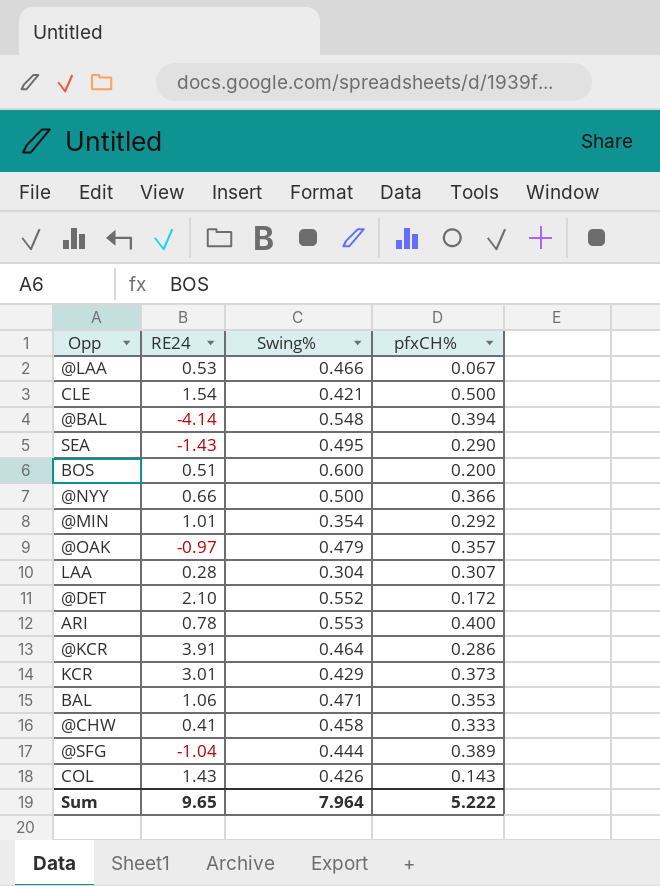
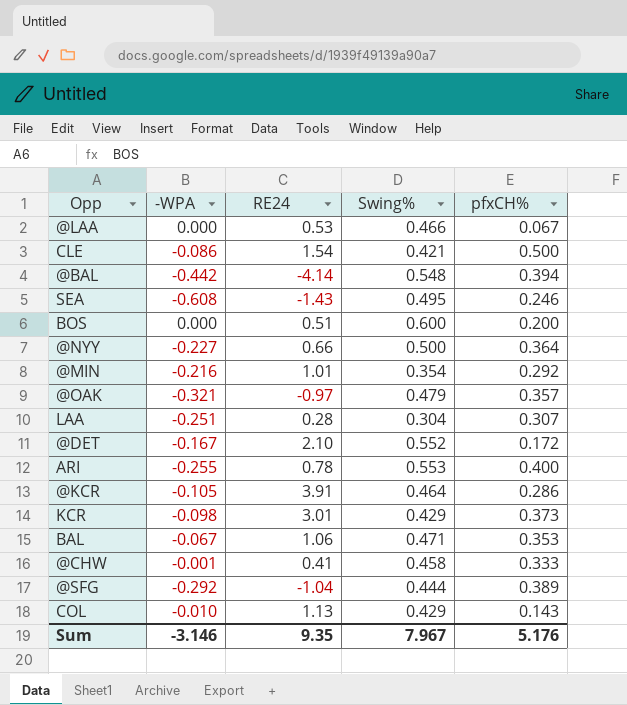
column -WPA | position: none -> 2
SEA | pfxCH%: 0.290 -> 0.246
@NYY | pfxCH%: 0.366 -> 0.364
COL | RE24: 1.43 -> 1.13
COL | Swing%: 0.426 -> 0.429
Sum | RE24: 9.65 -> 9.35
Sum | Swing%: 7.964 -> 7.967
Sum | pfxCH%: 5.222 -> 5.176

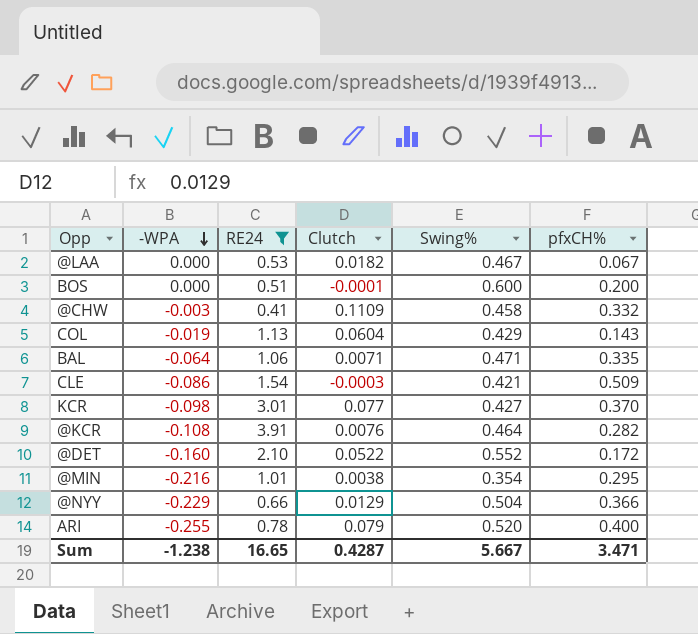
filter: none -> RE24 >= 0.41
row order: none -> -WPA descending
column Clutch | position: none -> 4
@LAA | Swing%: 0.466 -> 0.467
@CHW | -WPA: -0.001 -> -0.003
@CHW | pfxCH%: 0.333 -> 0.332
COL | -WPA: -0.010 -> -0.019
BAL | -WPA: -0.067 -> -0.064
BAL | pfxCH%: 0.353 -> 0.335
CLE | pfxCH%: 0.500 -> 0.509
KCR | Swing%: 0.429 -> 0.427
KCR | pfxCH%: 0.373 -> 0.370
@KCR | -WPA: -0.105 -> -0.108
@KCR | pfxCH%: 0.286 -> 0.282
@DET | -WPA: -0.167 -> -0.160
@MIN | pfxCH%: 0.292 -> 0.295
@NYY | -WPA: -0.227 -> -0.229
@NYY | Swing%: 0.500 -> 0.504
@NYY | pfxCH%: 0.364 -> 0.366
ARI | Swing%: 0.553 -> 0.520
Sum | -WPA: -3.146 -> -1.238
Sum | RE24: 9.35 -> 16.65
Sum | Swing%: 7.967 -> 5.667
Sum | pfxCH%: 5.176 -> 3.471

